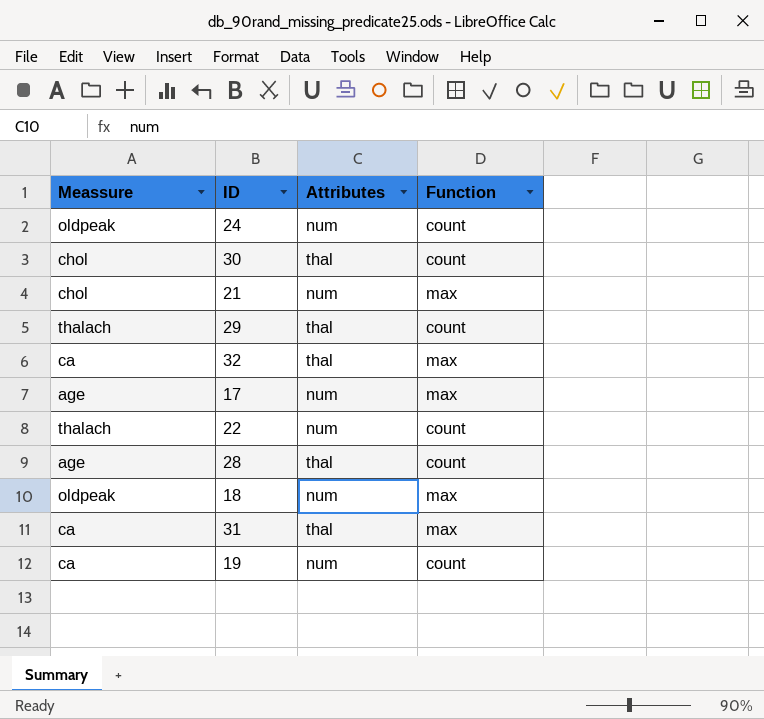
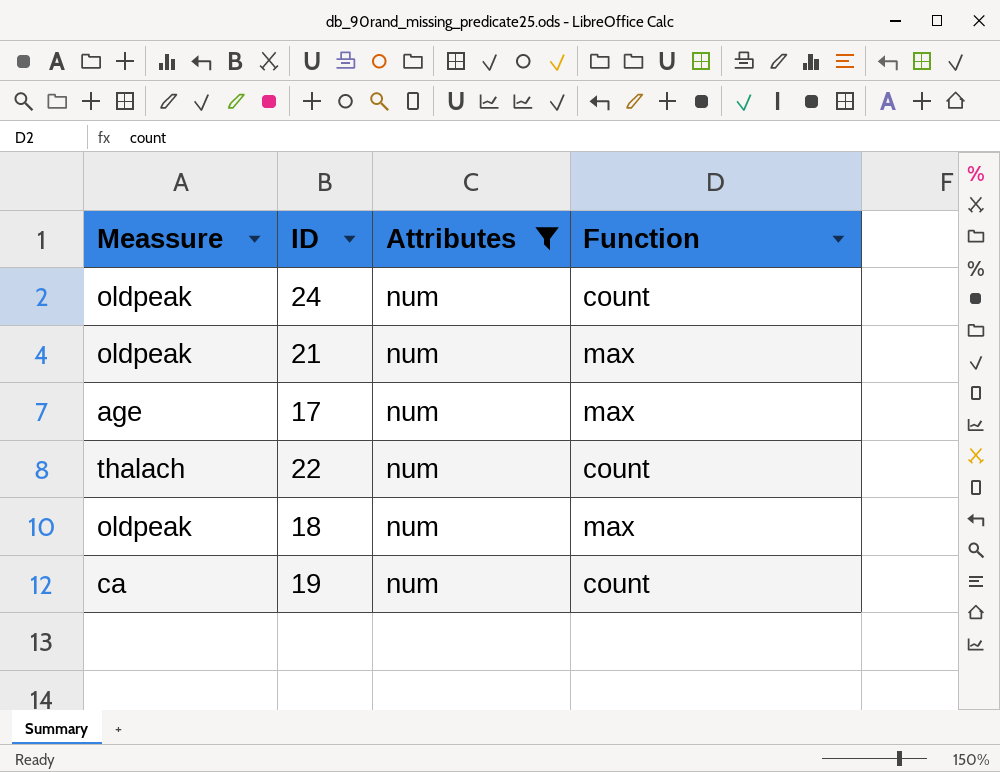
filter: none -> Attributes = num
21 | Meassure: chol -> oldpeak

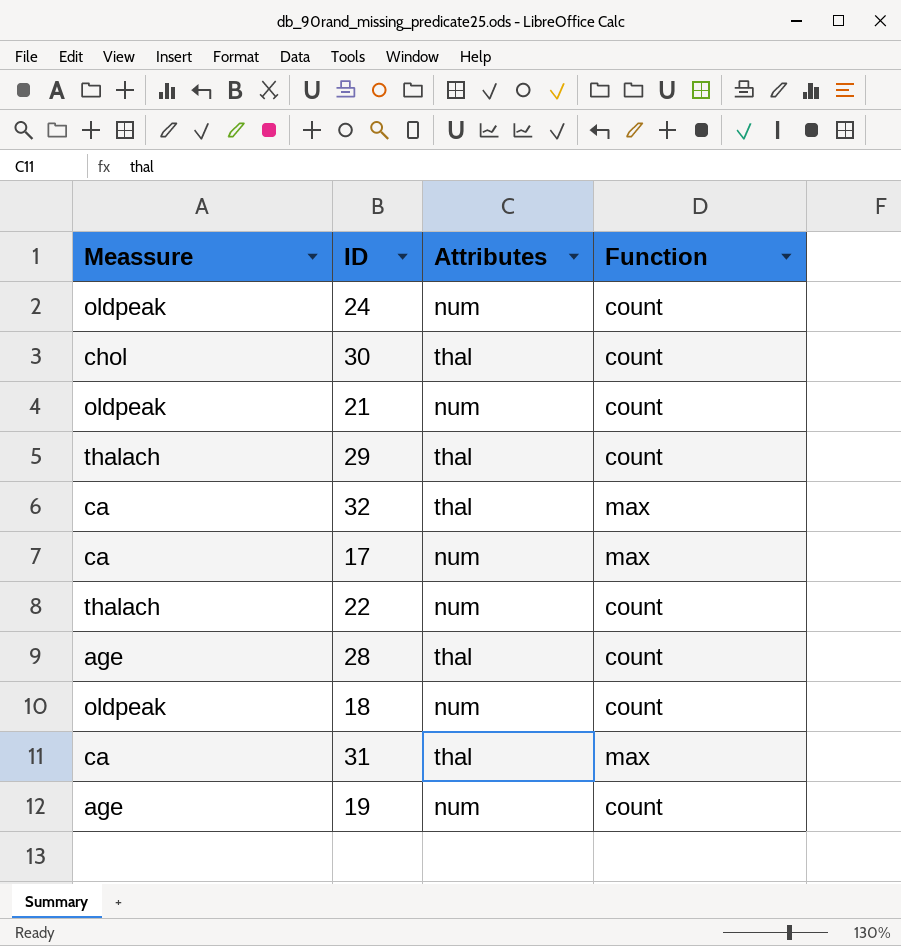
filter: Attributes = num -> none
21 | Function: max -> count
17 | Meassure: age -> ca
18 | Function: max -> count
19 | Meassure: ca -> age

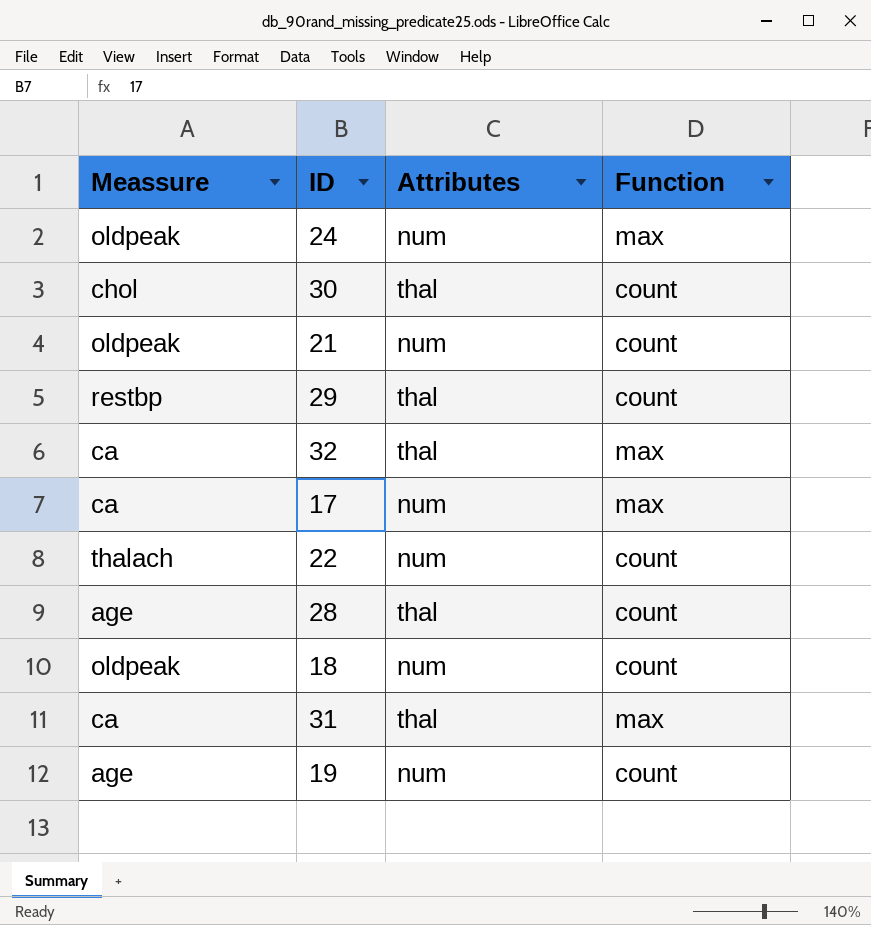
24 | Function: count -> max
29 | Meassure: thalach -> restbp

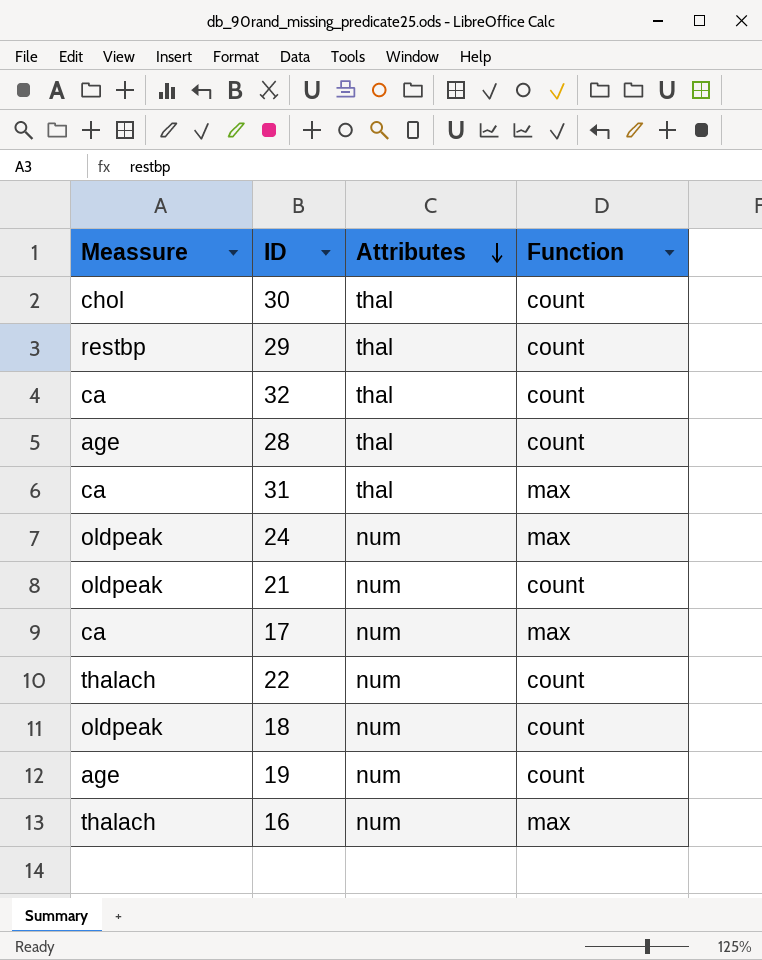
row order: none -> Attributes descending
32 | Function: max -> count
row 16: none -> thalach | num | max

